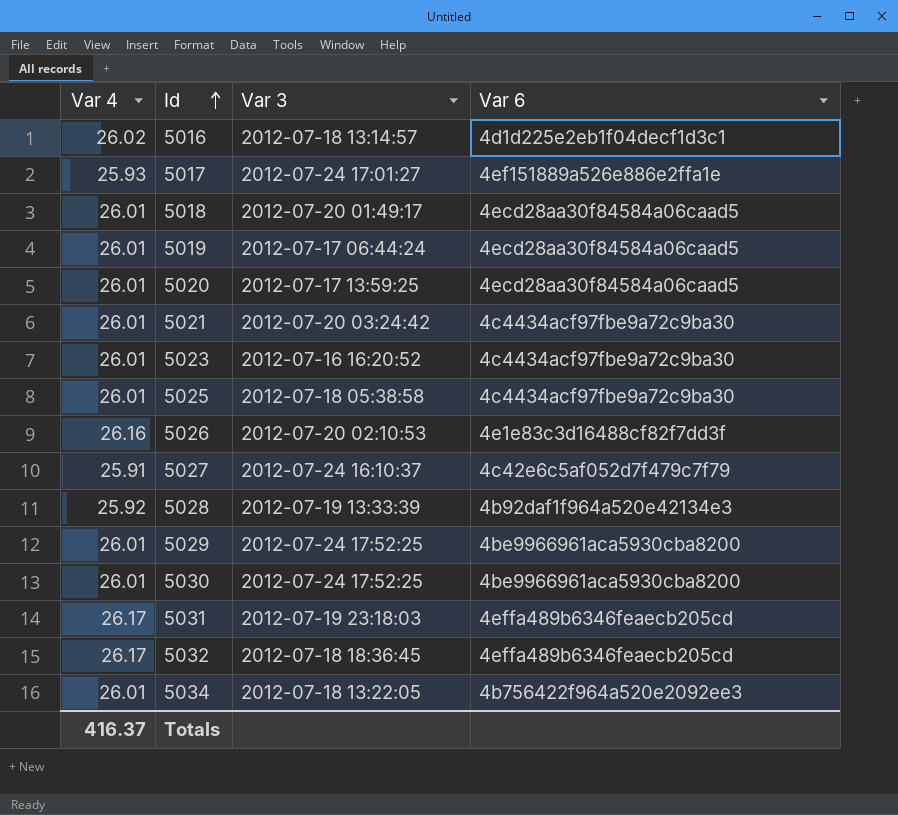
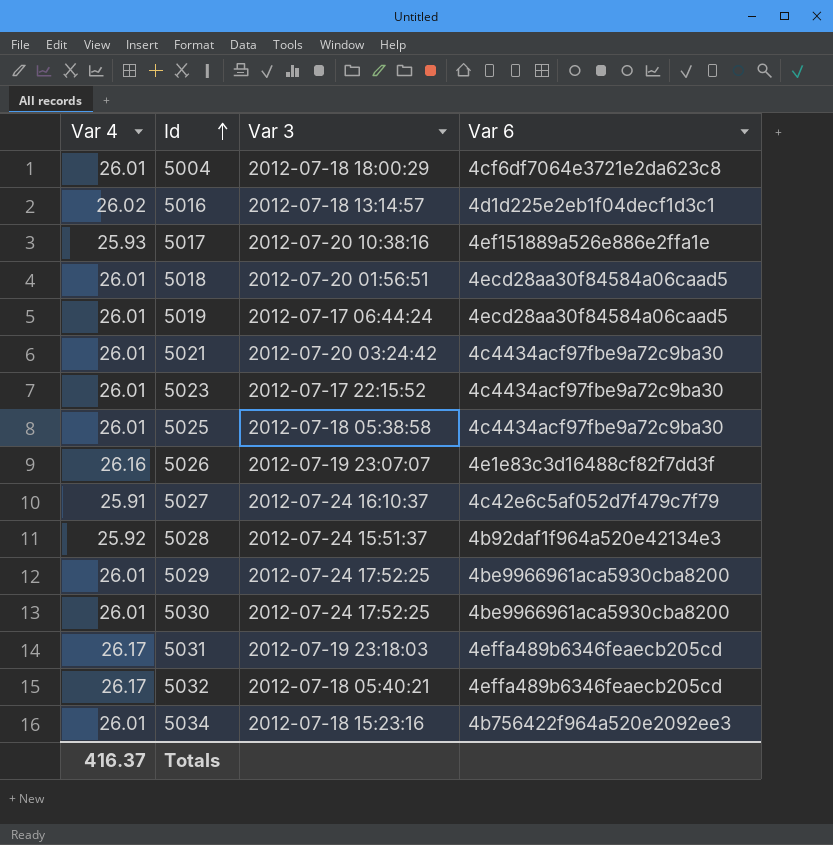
row 5020: 26.01 | 2012-07-17 13:59:25 | 4ecd28aa30f84584a06caad5 -> none
row 5004: none -> 26.01 | 2012-07-18 18:00:29 | 4cf6df7064e3721e2da623c8
5017 | Var 3: 2012-07-24 17:01:27 -> 2012-07-20 10:38:16
5018 | Var 3: 2012-07-20 01:49:17 -> 2012-07-20 01:56:51
5023 | Var 3: 2012-07-16 16:20:52 -> 2012-07-17 22:15:52
5026 | Var 3: 2012-07-20 02:10:53 -> 2012-07-19 23:07:07
5028 | Var 3: 2012-07-19 13:33:39 -> 2012-07-24 15:51:37
5032 | Var 3: 2012-07-18 18:36:45 -> 2012-07-18 05:40:21
5034 | Var 3: 2012-07-18 13:22:05 -> 2012-07-18 15:23:16

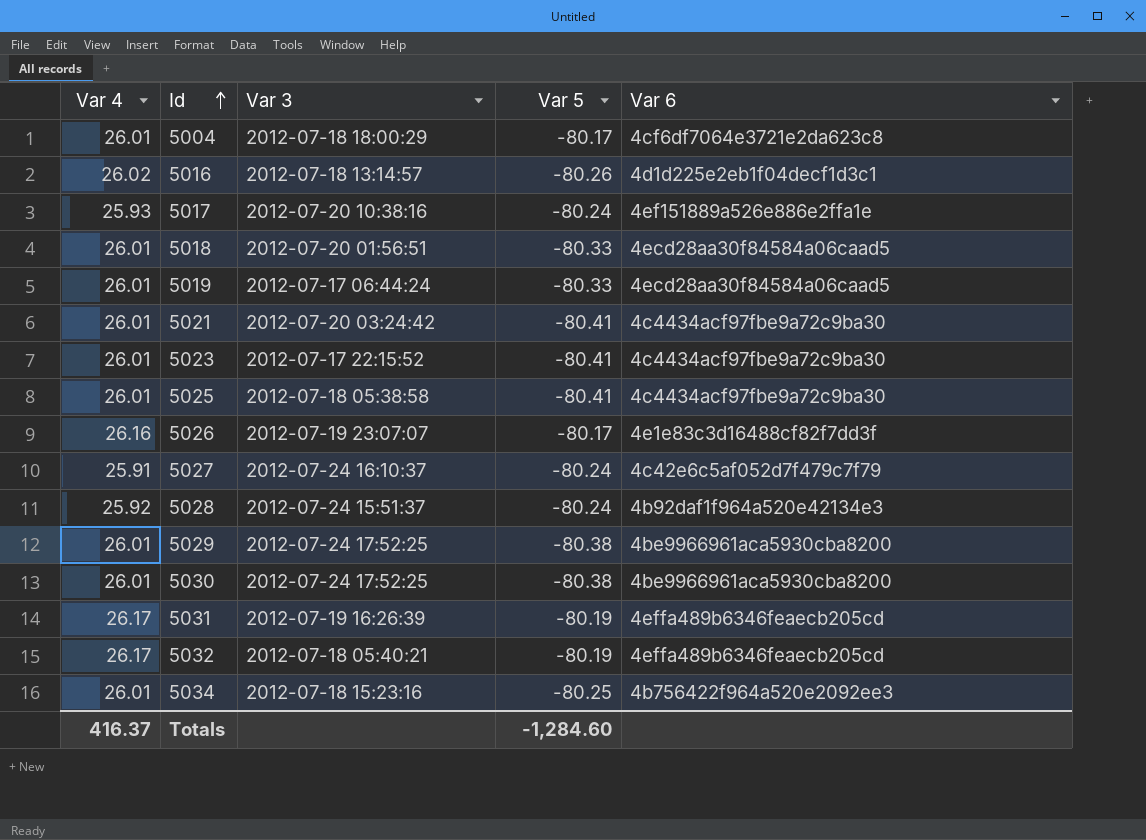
column Var 5 | position: none -> 4
5031 | Var 3: 2012-07-19 23:18:03 -> 2012-07-19 16:26:39

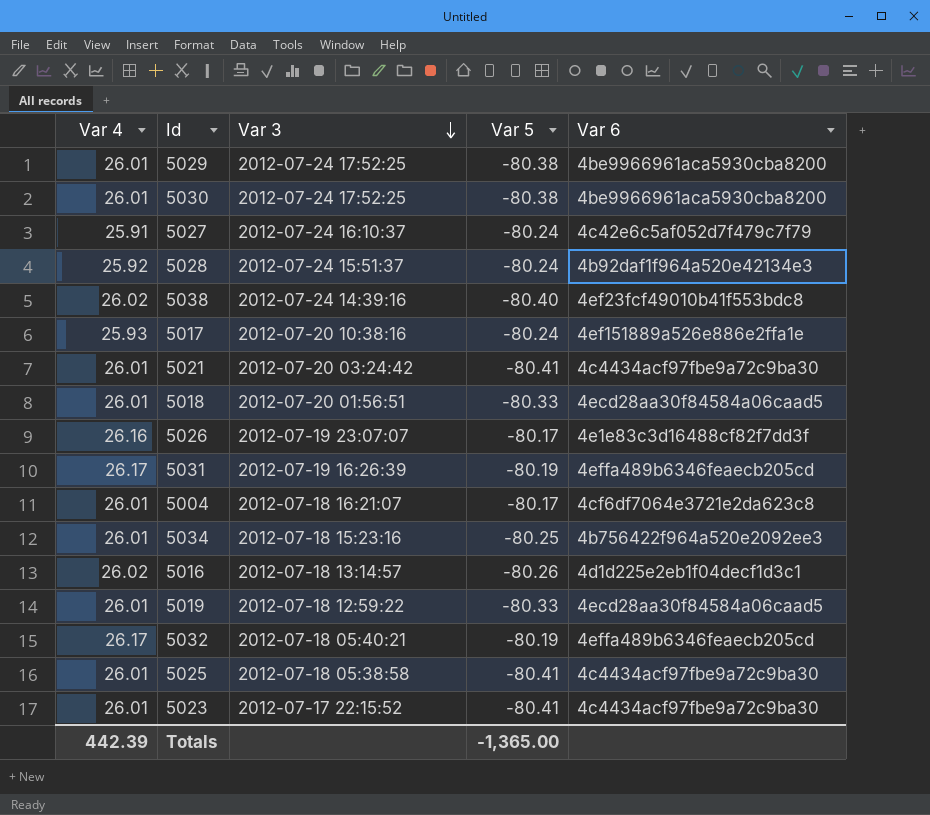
row order: Id ascending -> Var 3 descending
row 5038: none -> 26.02 | 2012-07-24 14:39:16 | -80.40 | 4ef23fcf49010b41f553bdc8
5004 | Var 3: 2012-07-18 18:00:29 -> 2012-07-18 16:21:07
5019 | Var 3: 2012-07-17 06:44:24 -> 2012-07-18 12:59:22
Totals | Var 4: 416.37 -> 442.39
Totals | Var 5: -1,284.60 -> -1,365.00

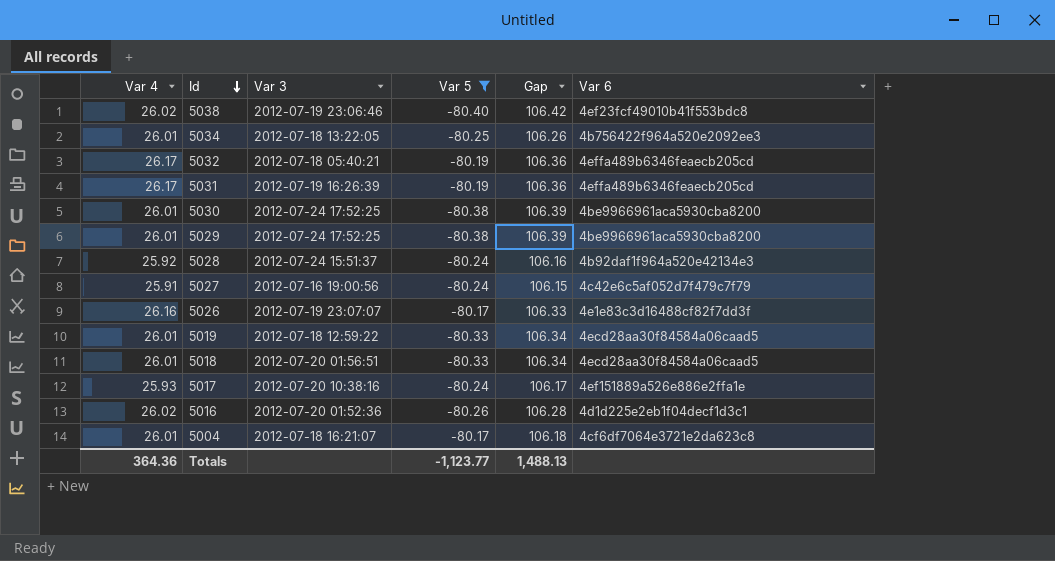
filter: none -> Var 5 != -80.41
row order: Var 3 descending -> Id descending
column Gap | formula: none -> [Var 4] - [Var 5]
5038 | Var 3: 2012-07-24 14:39:16 -> 2012-07-19 23:06:46
5034 | Var 3: 2012-07-18 15:23:16 -> 2012-07-18 13:22:05
5027 | Var 3: 2012-07-24 16:10:37 -> 2012-07-16 19:00:56
5016 | Var 3: 2012-07-18 13:14:57 -> 2012-07-20 01:52:36
Totals | Var 4: 442.39 -> 364.36
Totals | Var 5: -1,365.00 -> -1,123.77

